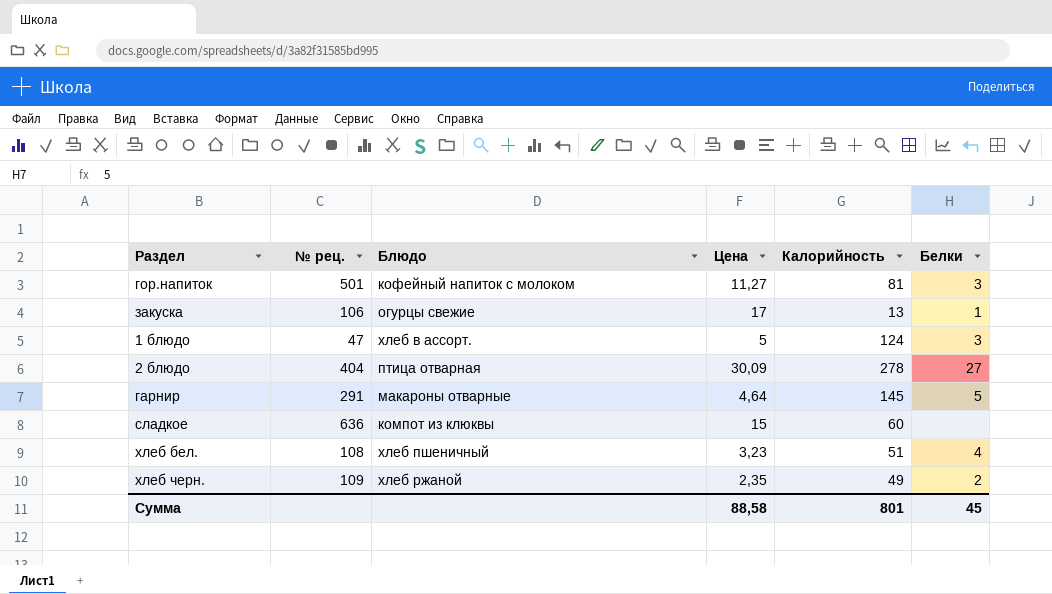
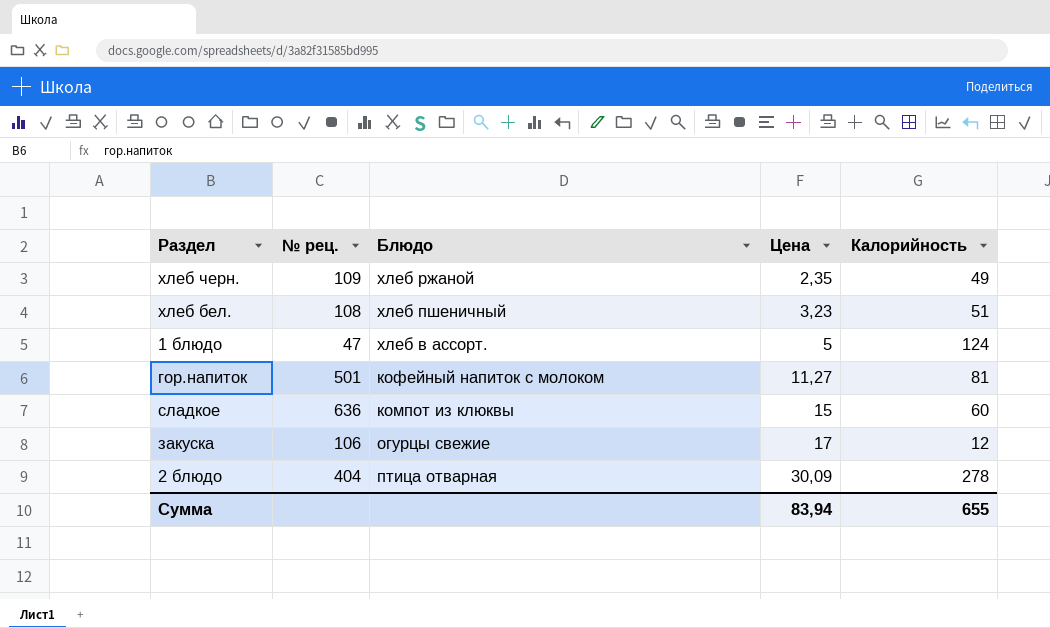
row order: none -> Цена ascending
column Белки | position: 6 -> none
row гарнир: 291 | макароны отварные | 4,64 | 145 | 5 -> none
закуска | Калорийность: 13 -> 12
Сумма | Цена: 88,58 -> 83,94
Сумма | Калорийность: 801 -> 655

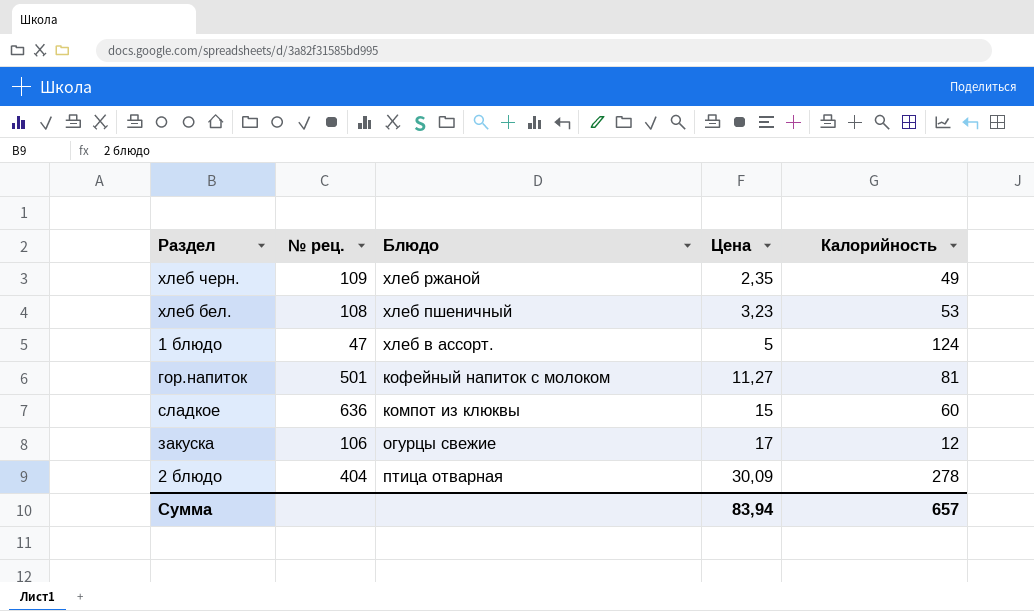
хлеб бел. | Калорийность: 51 -> 53
Сумма | Калорийность: 655 -> 657

